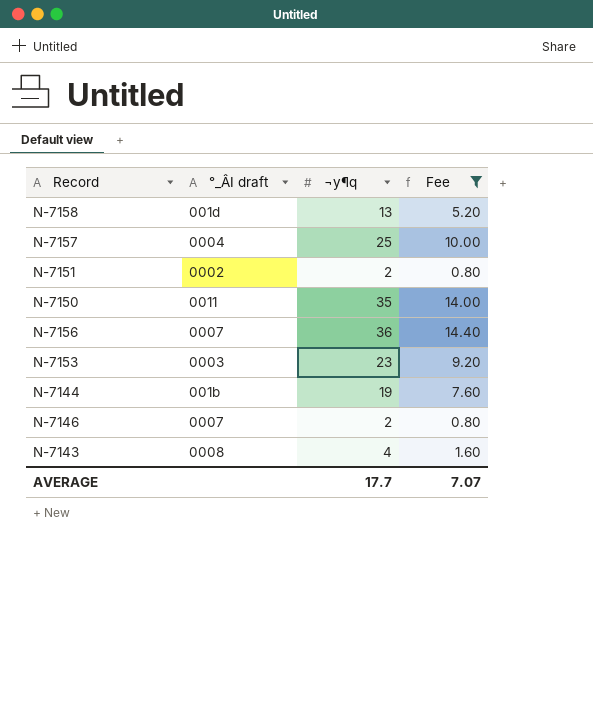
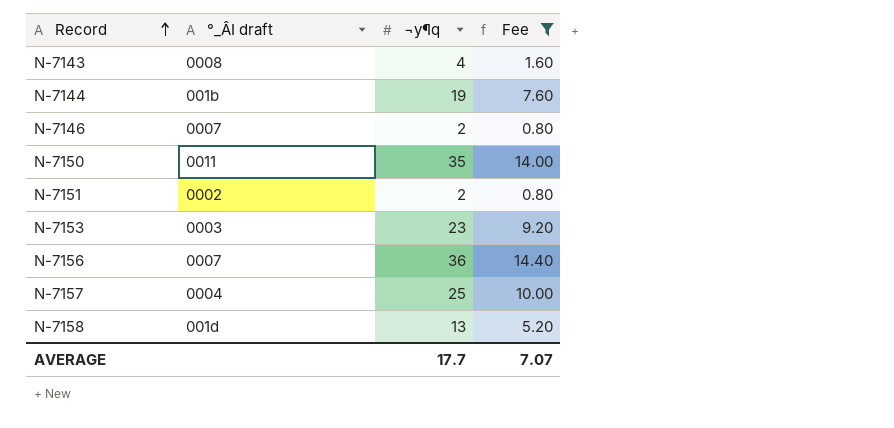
row order: none -> Record ascending

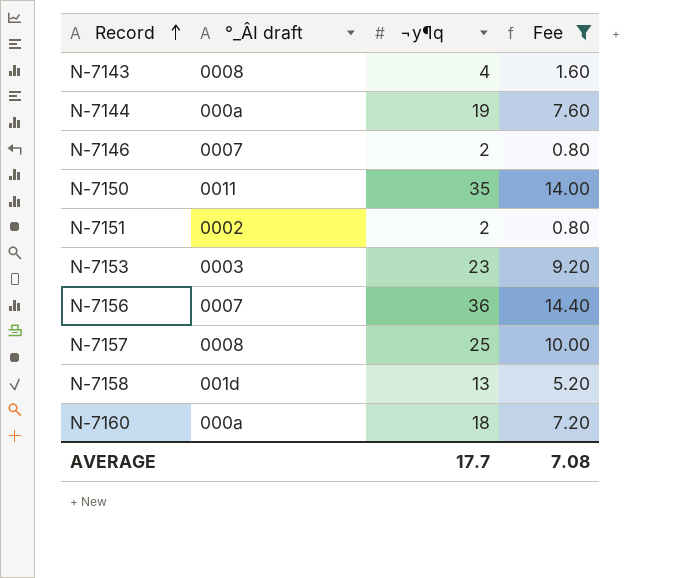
N-7144 | °_ÂI draft: 001b -> 000a
N-7157 | °_ÂI draft: 0004 -> 0008
row N-7160: none -> 000a | 18 | 7.20
AVERAGE | Fee: 7.07 -> 7.08

